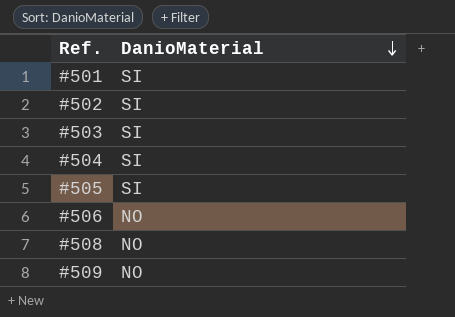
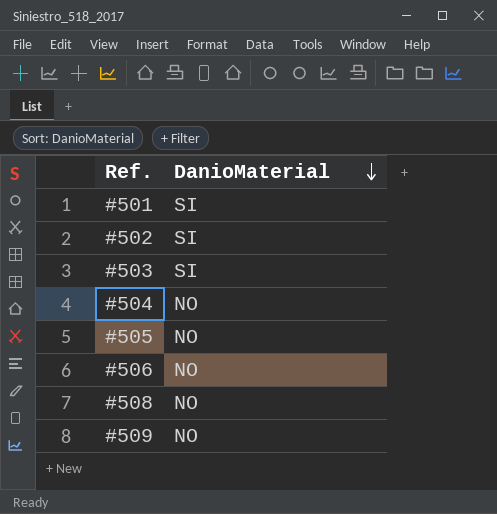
#504 | DanioMaterial: SI -> NO
#505 | DanioMaterial: SI -> NO

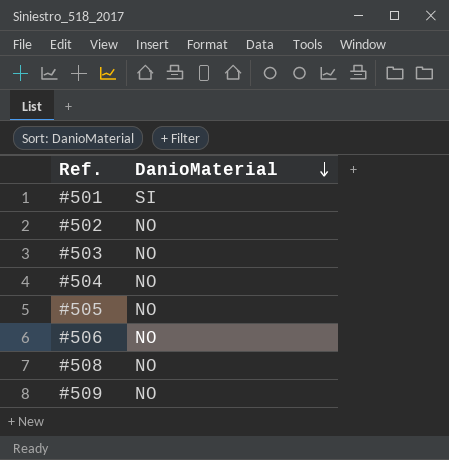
#502 | DanioMaterial: SI -> NO
#503 | DanioMaterial: SI -> NO

